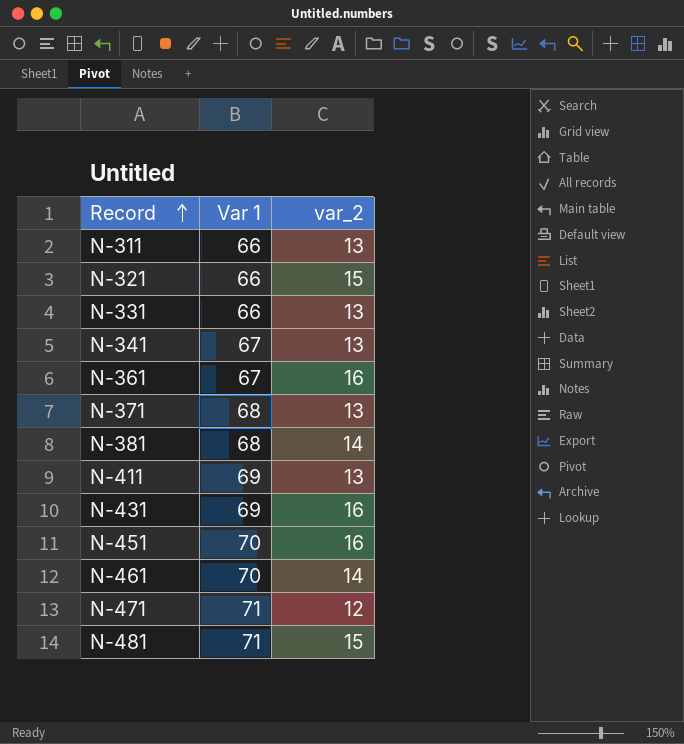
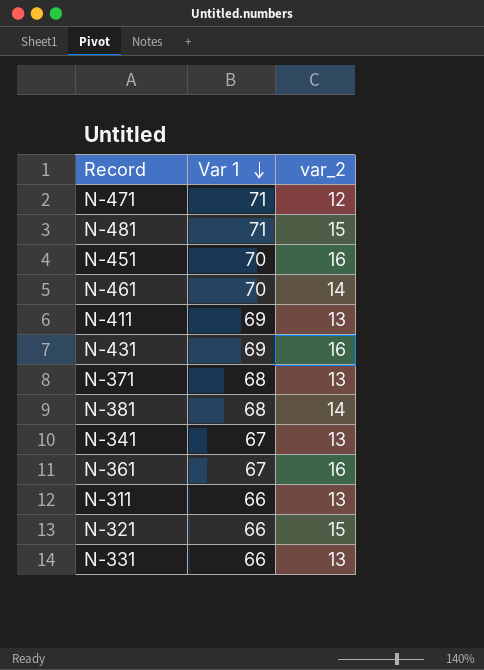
row order: Record ascending -> Var 1 descending

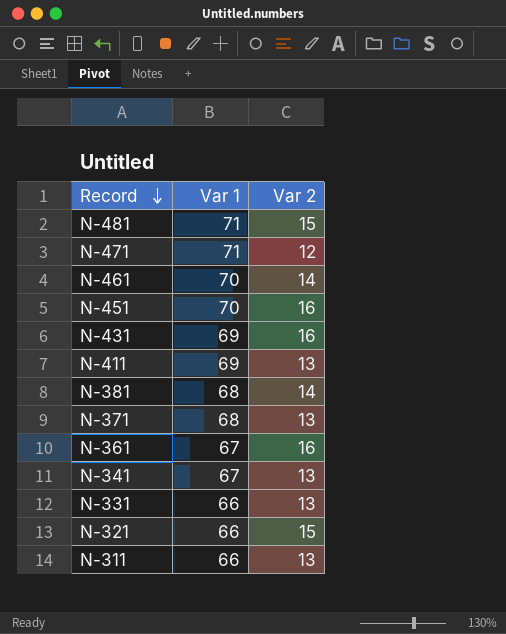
row order: Var 1 descending -> Record descending
column name: var_2 -> Var 2

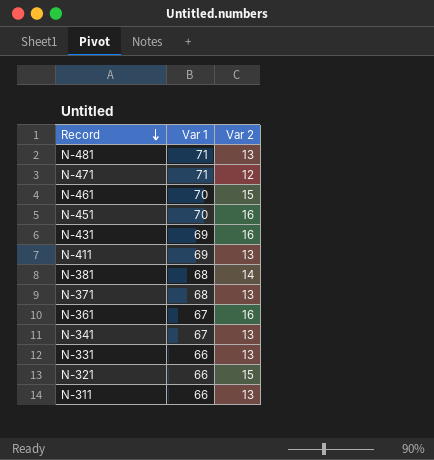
N-481 | Var 2: 15 -> 13
N-461 | Var 2: 14 -> 15

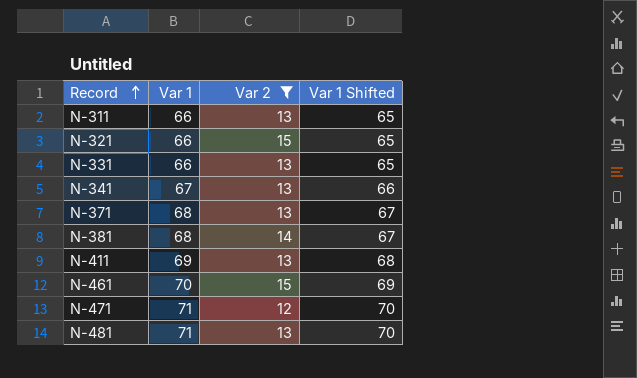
filter: none -> Var 2 != 16
row order: Record descending -> Record ascending
column Var 1 Shifted | formula: none -> [Var 1] - 1

